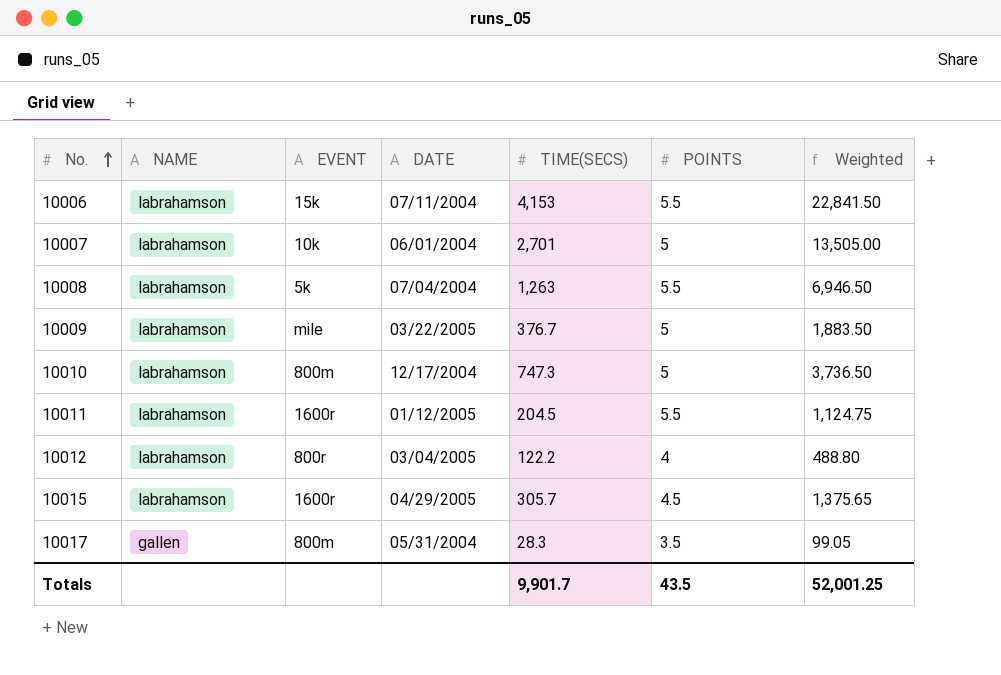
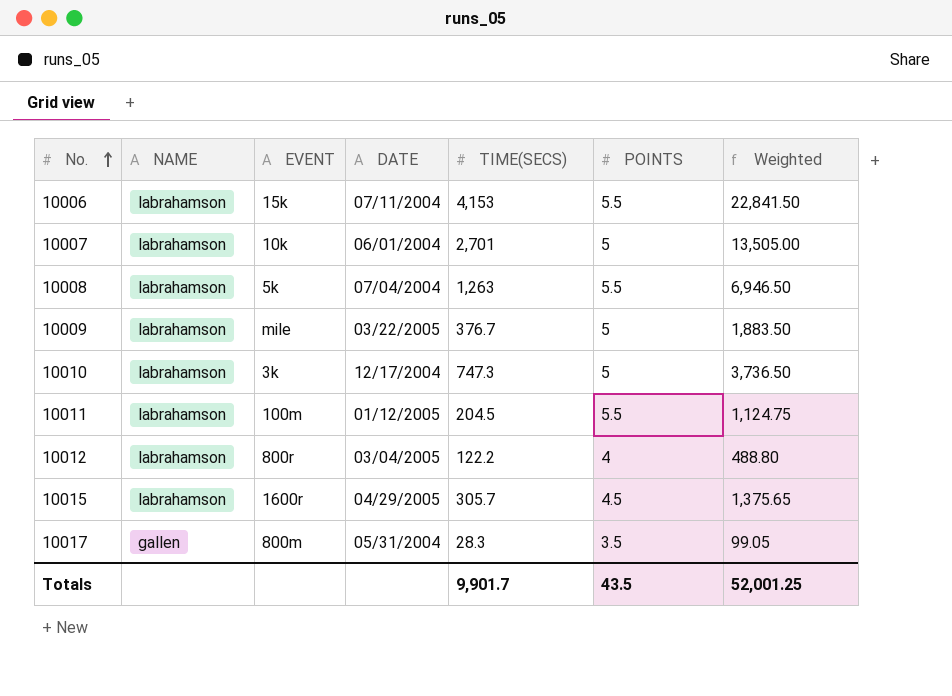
10010 | EVENT: 800m -> 3k
10011 | EVENT: 1600r -> 100m

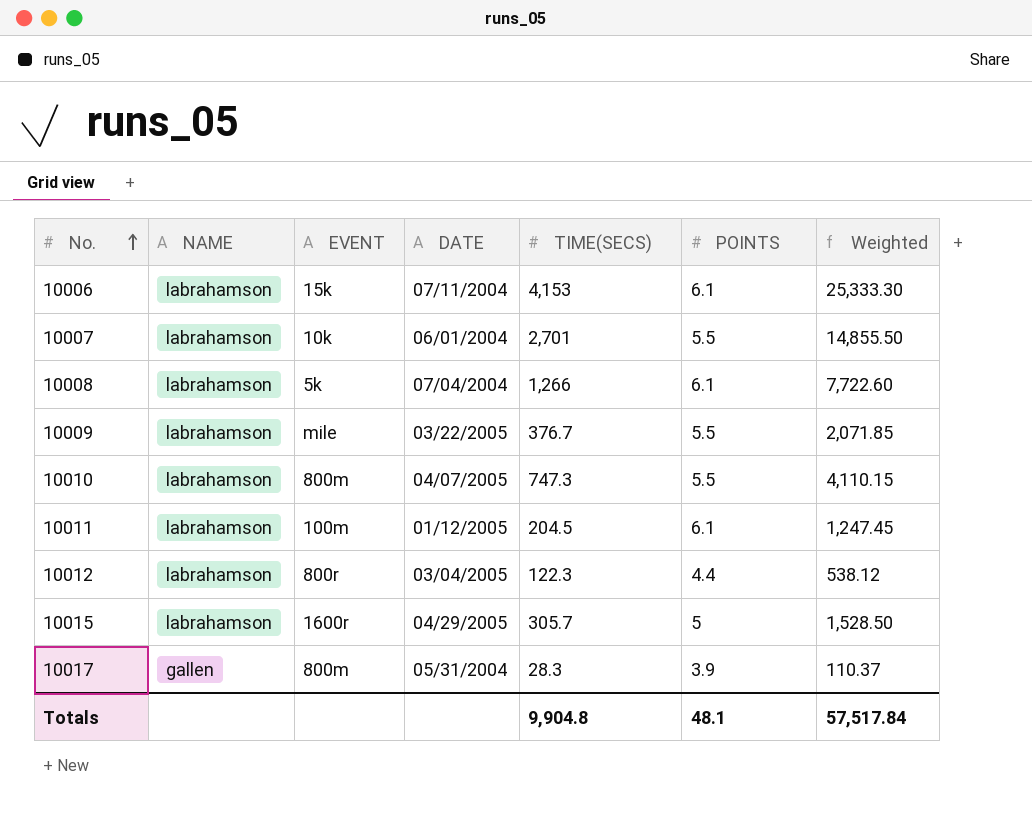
10006 | POINTS: 5.5 -> 6.1
10006 | Weighted: 22,841.50 -> 25,333.30
10007 | POINTS: 5 -> 5.5
10007 | Weighted: 13,505.00 -> 14,855.50
10008 | TIME(SECS): 1,263 -> 1,266
10008 | POINTS: 5.5 -> 6.1
10008 | Weighted: 6,946.50 -> 7,722.60
10009 | POINTS: 5 -> 5.5
10009 | Weighted: 1,883.50 -> 2,071.85
10010 | EVENT: 3k -> 800m
10010 | DATE: 12/17/2004 -> 04/07/2005
10010 | POINTS: 5 -> 5.5
10010 | Weighted: 3,736.50 -> 4,110.15
10011 | POINTS: 5.5 -> 6.1
10011 | Weighted: 1,124.75 -> 1,247.45
10012 | TIME(SECS): 122.2 -> 122.3
10012 | POINTS: 4 -> 4.4
10012 | Weighted: 488.80 -> 538.12
10015 | POINTS: 4.5 -> 5
10015 | Weighted: 1,375.65 -> 1,528.50
10017 | POINTS: 3.5 -> 3.9
10017 | Weighted: 99.05 -> 110.37
Totals | TIME(SECS): 9,901.7 -> 9,904.8
Totals | POINTS: 43.5 -> 48.1
Totals | Weighted: 52,001.25 -> 57,517.84

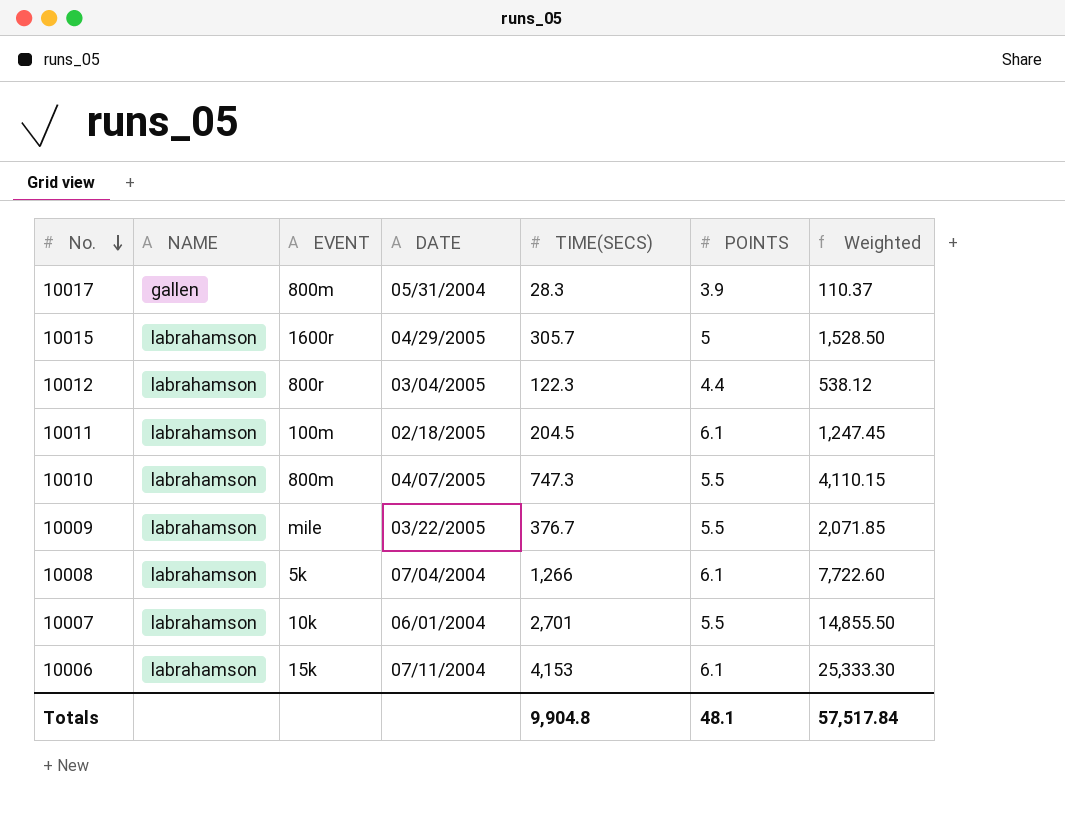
row order: No. ascending -> No. descending
10011 | DATE: 01/12/2005 -> 02/18/2005

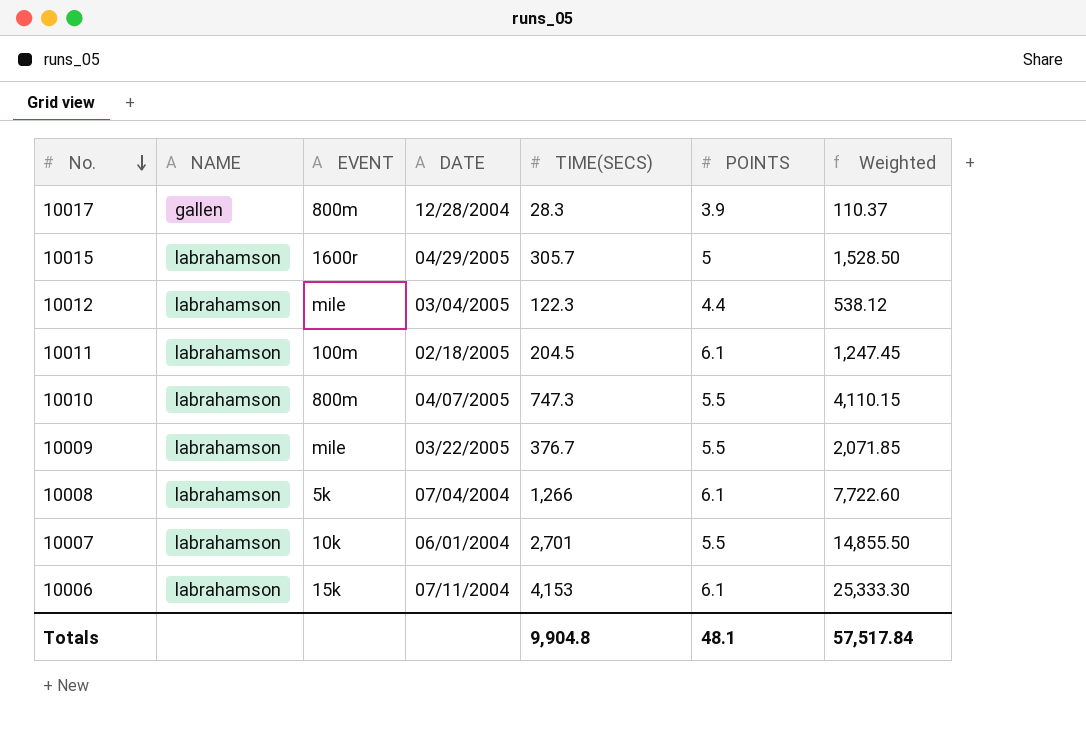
10017 | DATE: 05/31/2004 -> 12/28/2004
10012 | EVENT: 800r -> mile

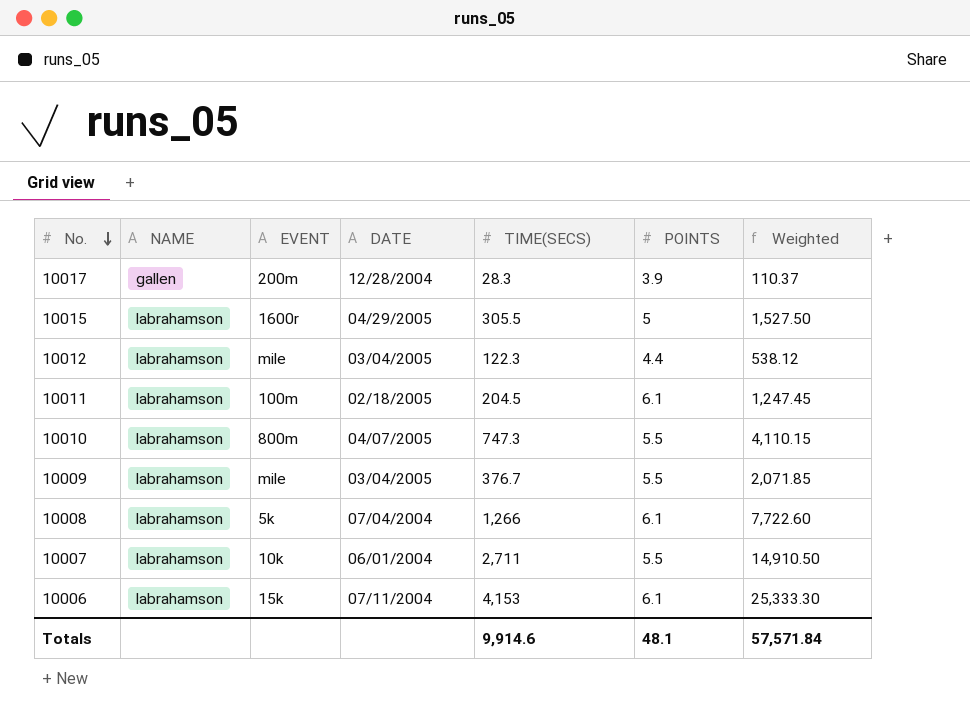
10017 | EVENT: 800m -> 200m
10015 | TIME(SECS): 305.7 -> 305.5
10015 | Weighted: 1,528.50 -> 1,527.50
10009 | DATE: 03/22/2005 -> 03/04/2005
10007 | TIME(SECS): 2,701 -> 2,711
10007 | Weighted: 14,855.50 -> 14,910.50
Totals | TIME(SECS): 9,904.8 -> 9,914.6
Totals | Weighted: 57,517.84 -> 57,571.84

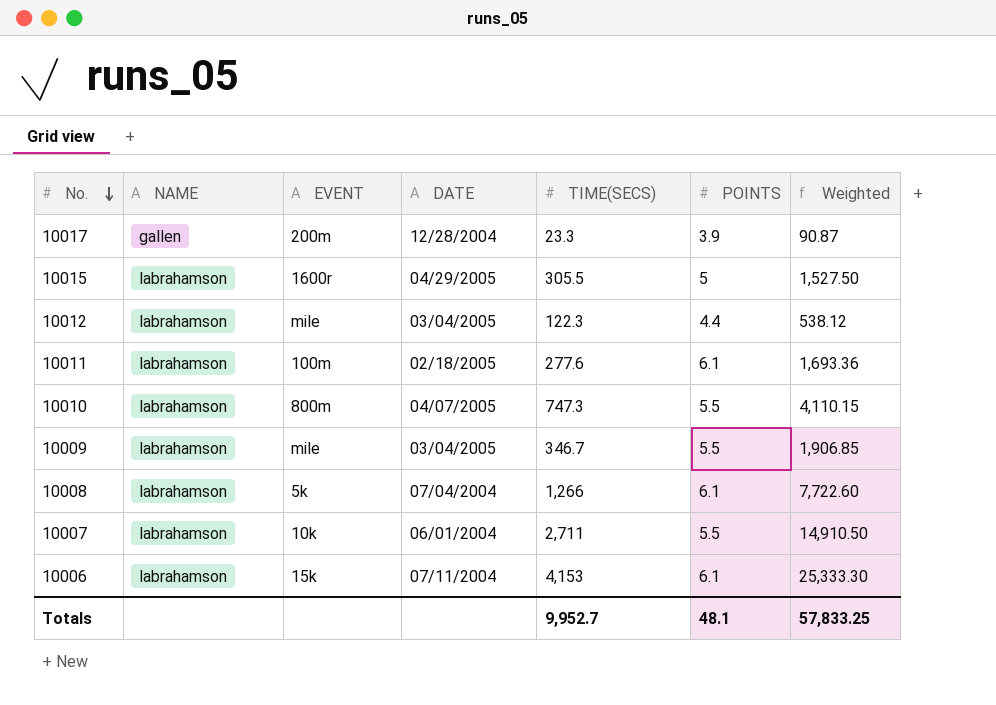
10017 | TIME(SECS): 28.3 -> 23.3
10017 | Weighted: 110.37 -> 90.87
10011 | TIME(SECS): 204.5 -> 277.6
10011 | Weighted: 1,247.45 -> 1,693.36
10009 | TIME(SECS): 376.7 -> 346.7
10009 | Weighted: 2,071.85 -> 1,906.85
Totals | TIME(SECS): 9,914.6 -> 9,952.7
Totals | Weighted: 57,571.84 -> 57,833.25

